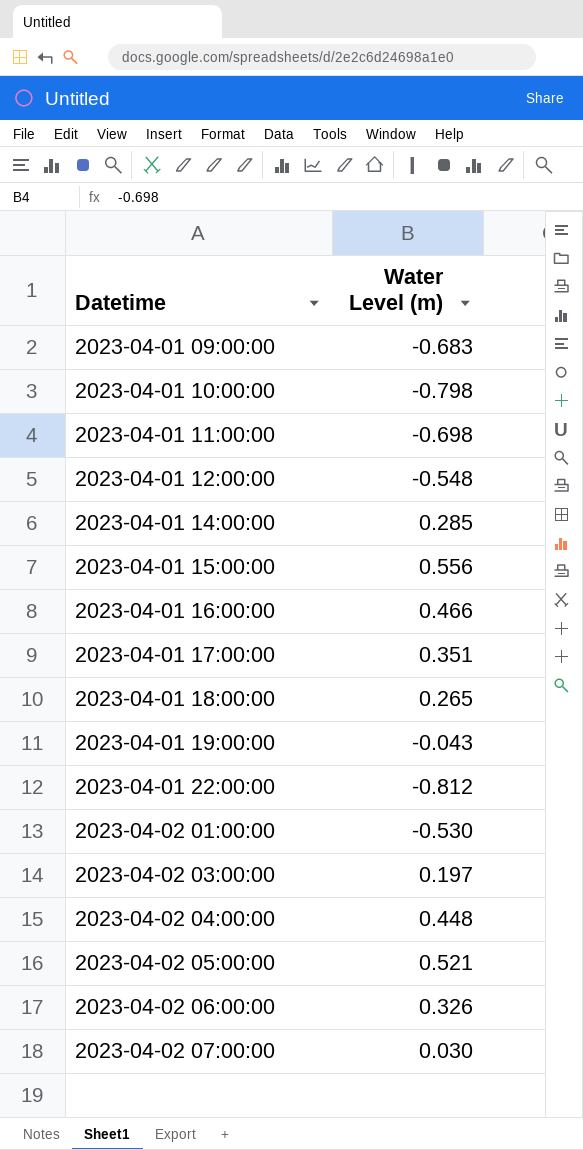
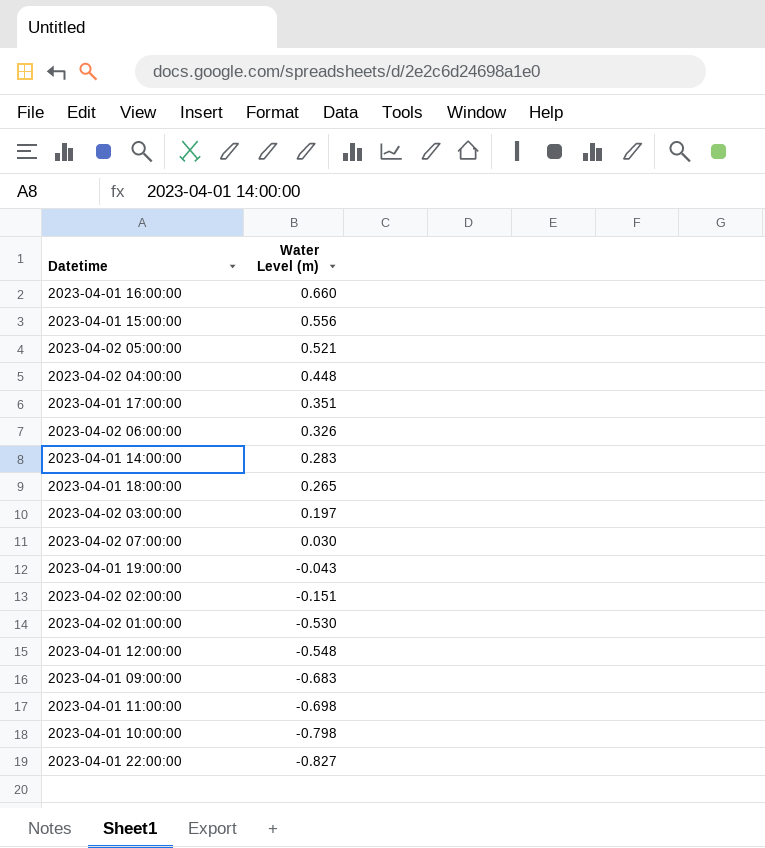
row order: Datetime ascending -> Water Level (m) descending
2023-04-01 16:00:00 | Water Level (m): 0.466 -> 0.660
2023-04-01 14:00:00 | Water Level (m): 0.285 -> 0.283
row 2023-04-02 02:00:00: none -> -0.151
2023-04-01 22:00:00 | Water Level (m): -0.812 -> -0.827

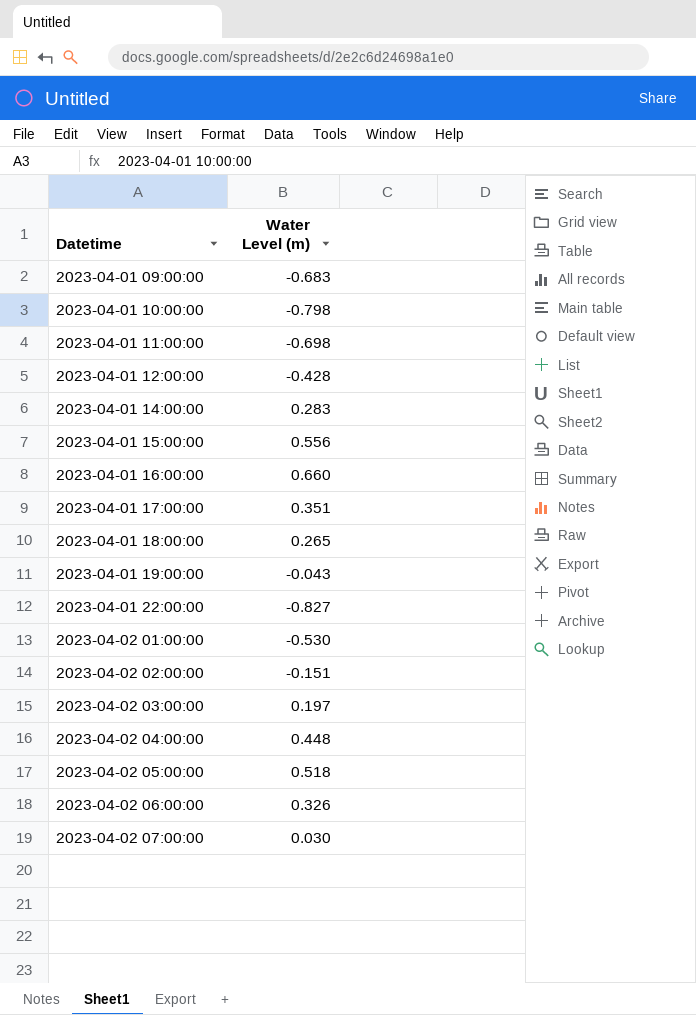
row order: Water Level (m) descending -> Datetime ascending
2023-04-01 12:00:00 | Water Level (m): -0.548 -> -0.428
2023-04-02 05:00:00 | Water Level (m): 0.521 -> 0.518

